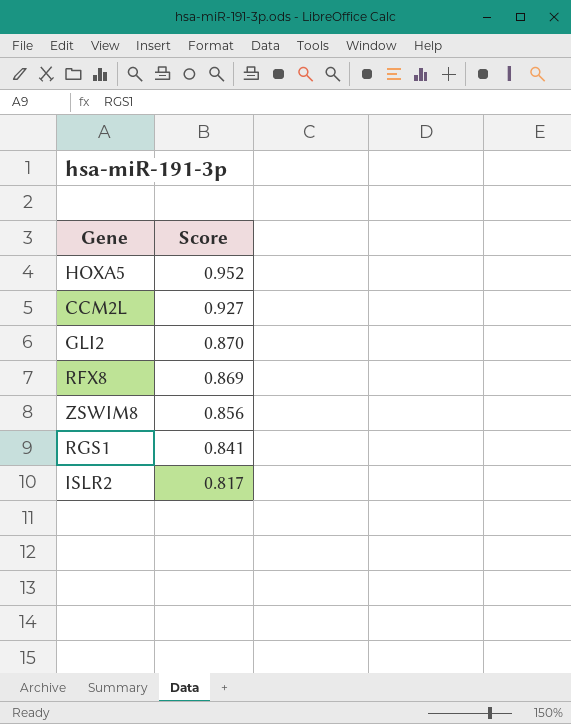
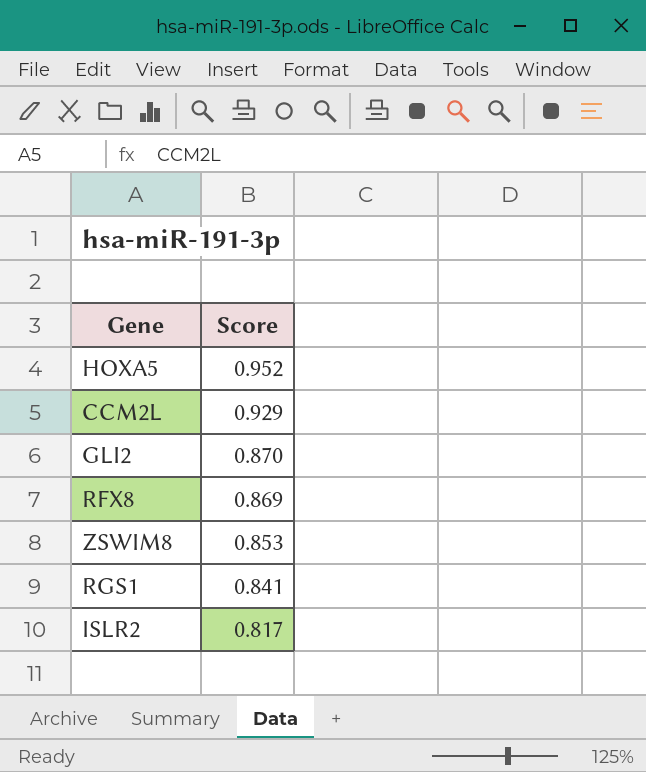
CCM2L | Score: 0.927 -> 0.929
ZSWIM8 | Score: 0.856 -> 0.853

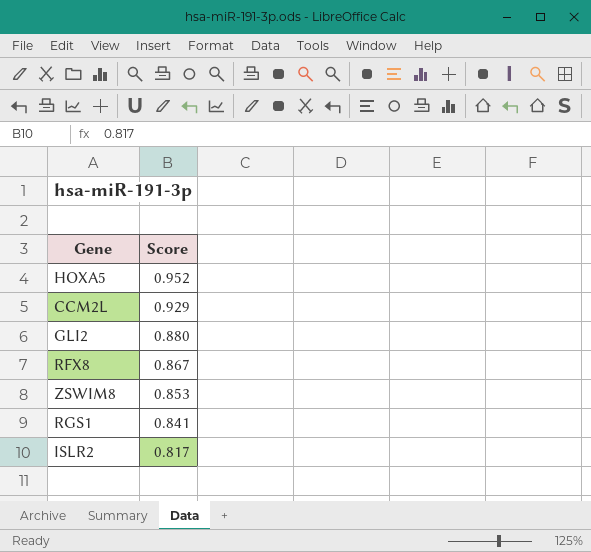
GLI2 | Score: 0.870 -> 0.880
RFX8 | Score: 0.869 -> 0.867

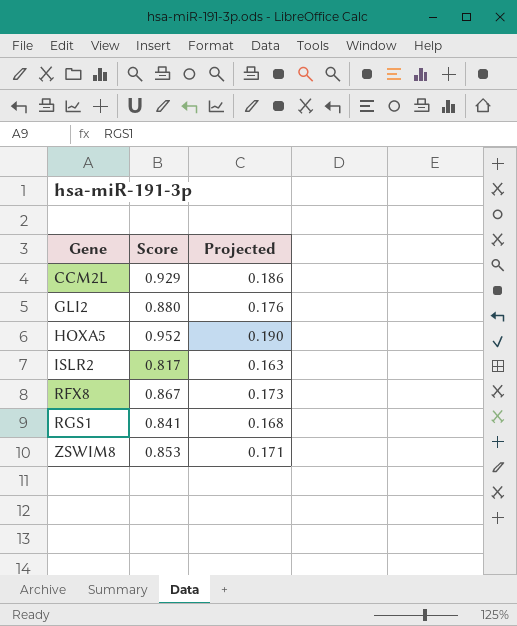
row order: Score descending -> Gene ascending
column Projected | formula: none -> [Score] * 0.2

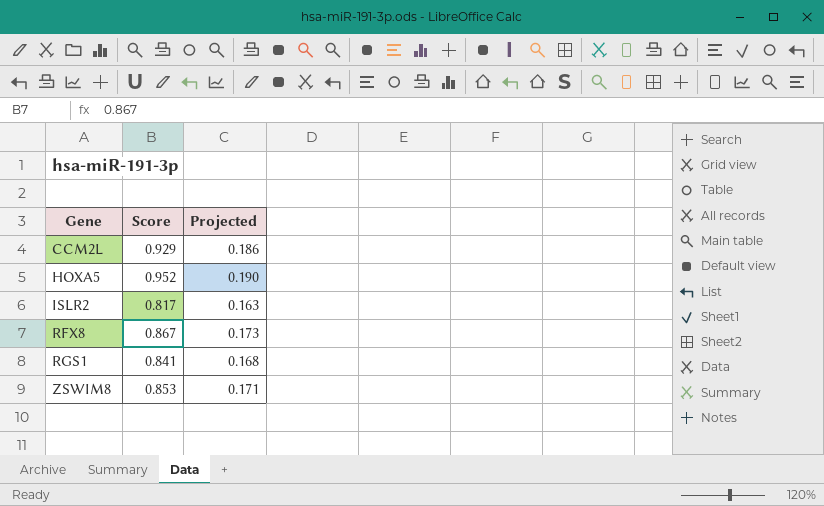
row GLI2: 0.880 | 0.176 -> none

